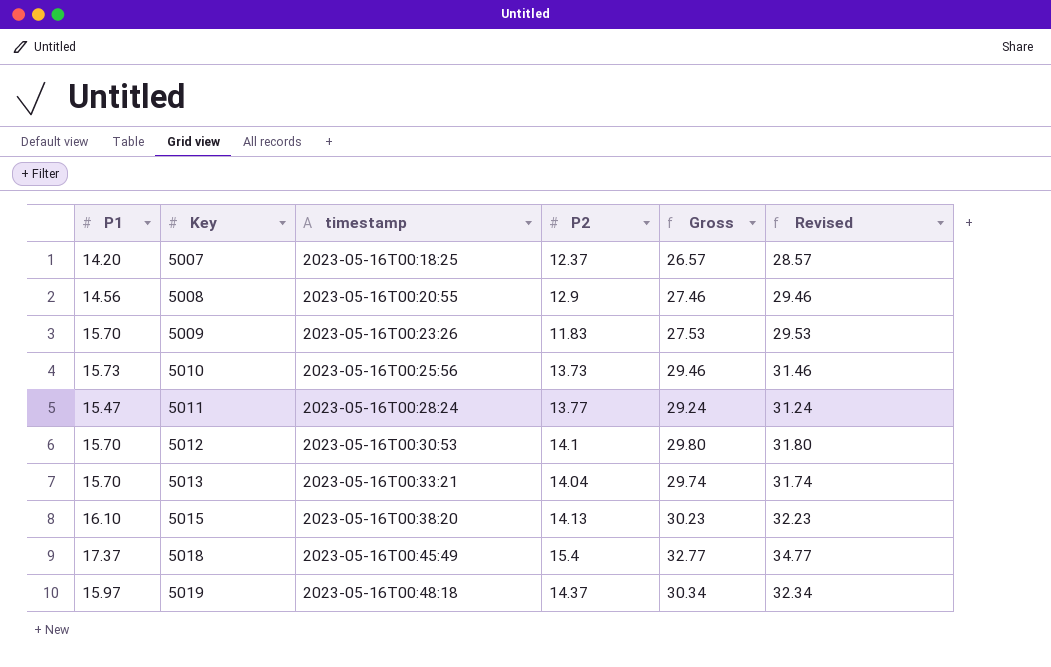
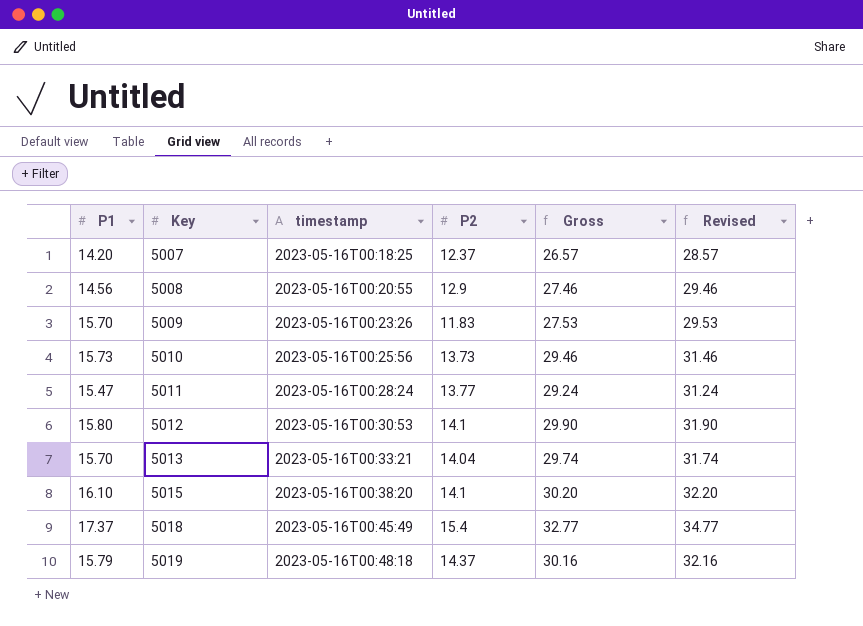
5012 | P1: 15.70 -> 15.80
5012 | Gross: 29.80 -> 29.90
5012 | Revised: 31.80 -> 31.90
5015 | P2: 14.13 -> 14.1
5015 | Gross: 30.23 -> 30.20
5015 | Revised: 32.23 -> 32.20
5019 | P1: 15.97 -> 15.79
5019 | Gross: 30.34 -> 30.16
5019 | Revised: 32.34 -> 32.16

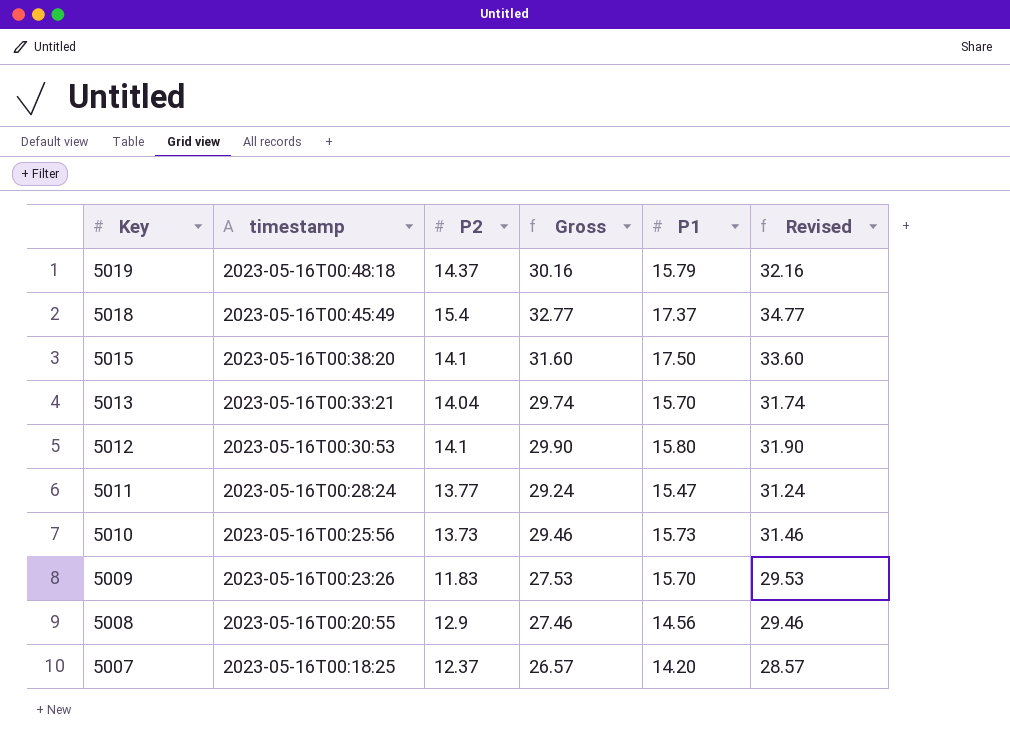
row order: Key ascending -> Key descending
column P1 | position: 1 -> 5
5015 | Gross: 30.20 -> 31.60
5015 | P1: 16.10 -> 17.50
5015 | Revised: 32.20 -> 33.60

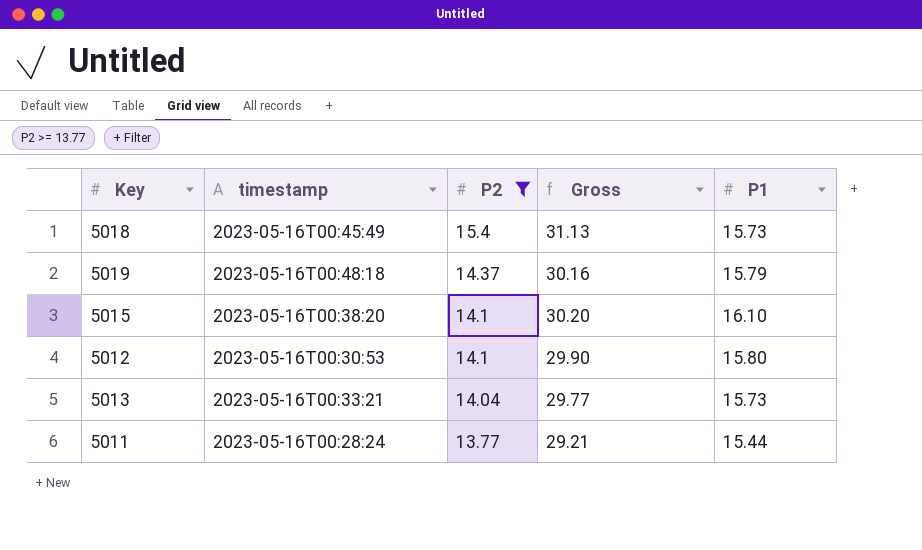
filter: none -> P2 >= 13.77
row order: Key descending -> P2 descending
column Revised | formula: [Gross] + 2 -> none
5018 | Gross: 32.77 -> 31.13
5018 | P1: 17.37 -> 15.73
5015 | Gross: 31.60 -> 30.20
5015 | P1: 17.50 -> 16.10
5013 | Gross: 29.74 -> 29.77
5013 | P1: 15.70 -> 15.73
5011 | Gross: 29.24 -> 29.21
5011 | P1: 15.47 -> 15.44

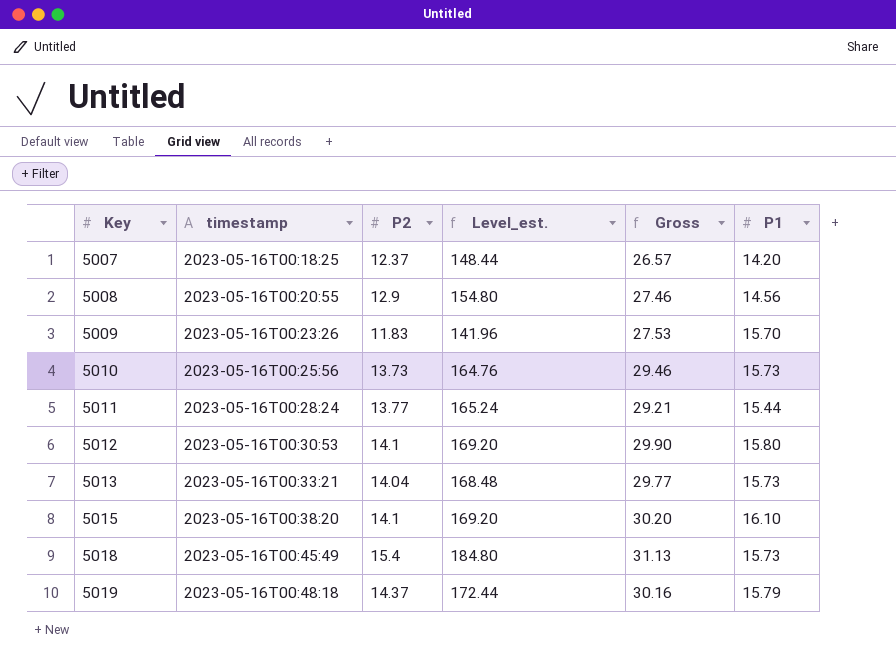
filter: P2 >= 13.77 -> none
row order: P2 descending -> Key ascending
column Level_est. | formula: none -> [P2] * 12

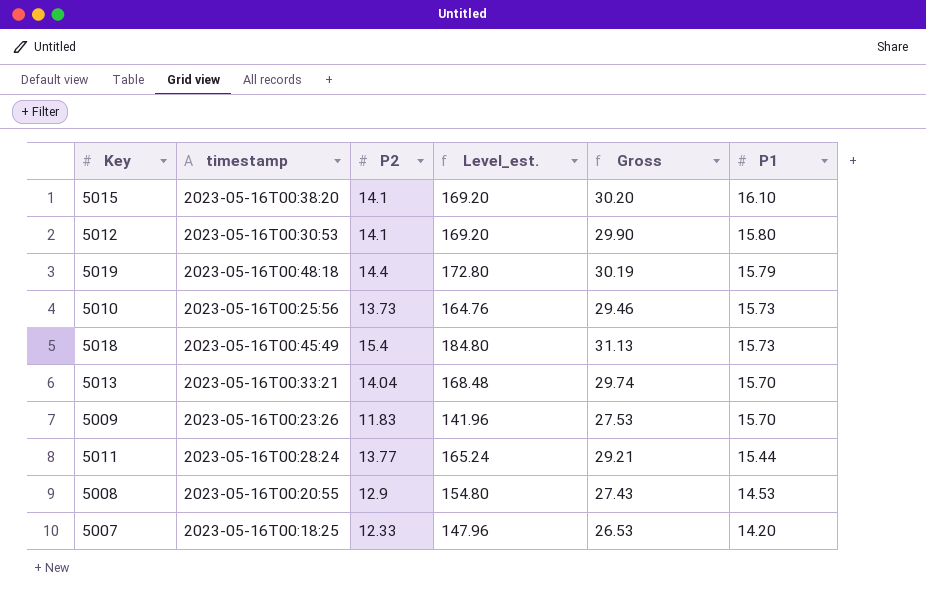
row order: Key ascending -> P1 descending
5019 | P2: 14.37 -> 14.4
5019 | Level_est.: 172.44 -> 172.80
5019 | Gross: 30.16 -> 30.19
5013 | Gross: 29.77 -> 29.74
5013 | P1: 15.73 -> 15.70
5008 | Gross: 27.46 -> 27.43
5008 | P1: 14.56 -> 14.53
5007 | P2: 12.37 -> 12.33
5007 | Level_est.: 148.44 -> 147.96
5007 | Gross: 26.57 -> 26.53

